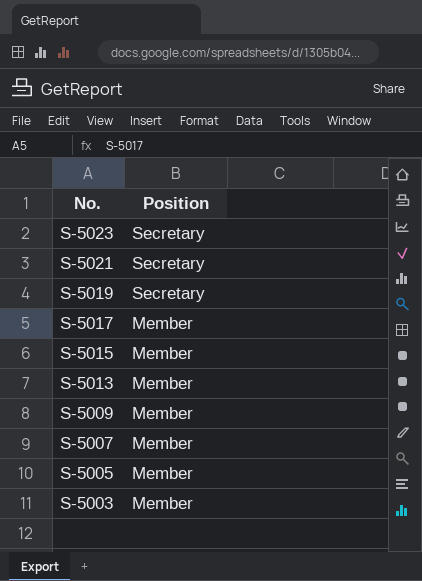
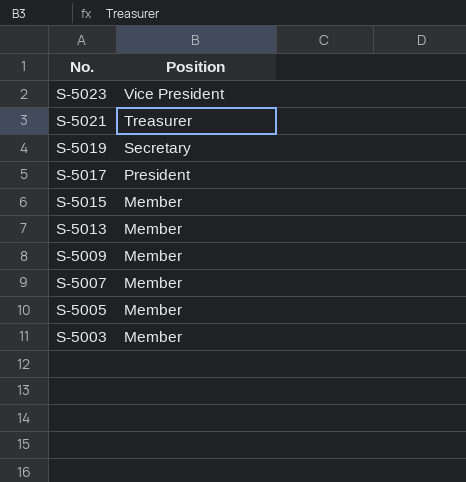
S-5023 | Position: Secretary -> Vice President
S-5021 | Position: Secretary -> Treasurer
S-5017 | Position: Member -> President

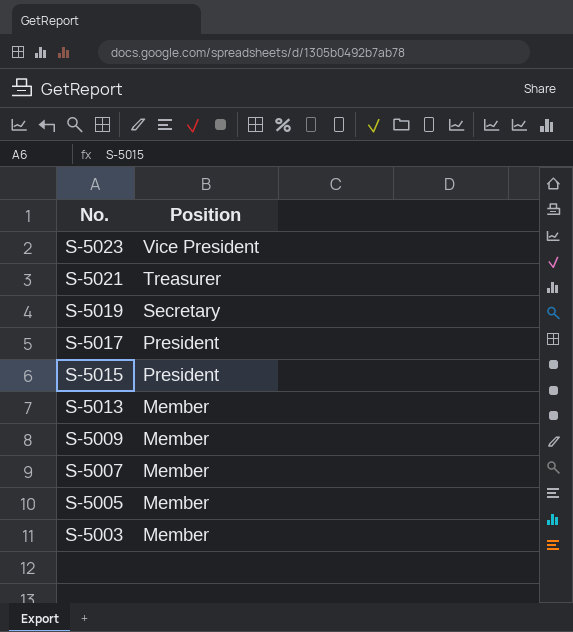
S-5015 | Position: Member -> President

